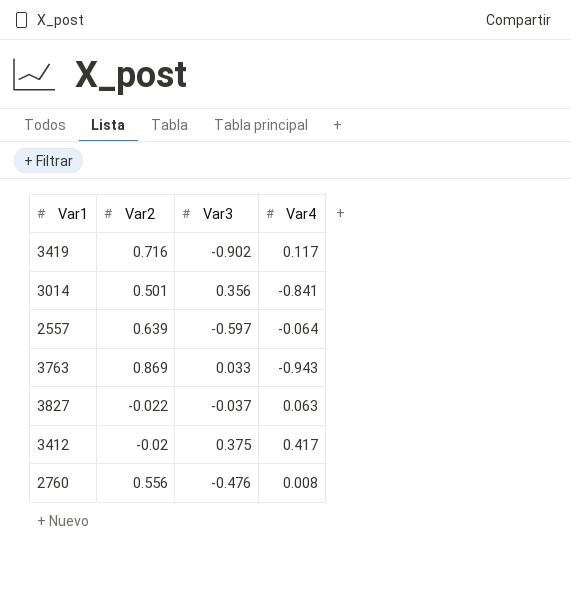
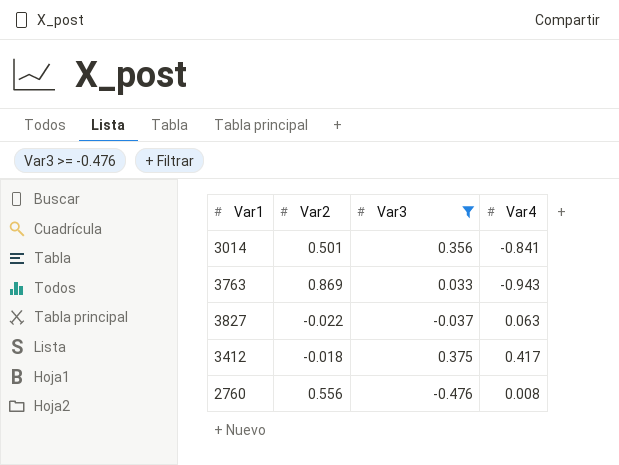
filter: none -> Var3 >= -0.476
3412 | Var2: -0.02 -> -0.018

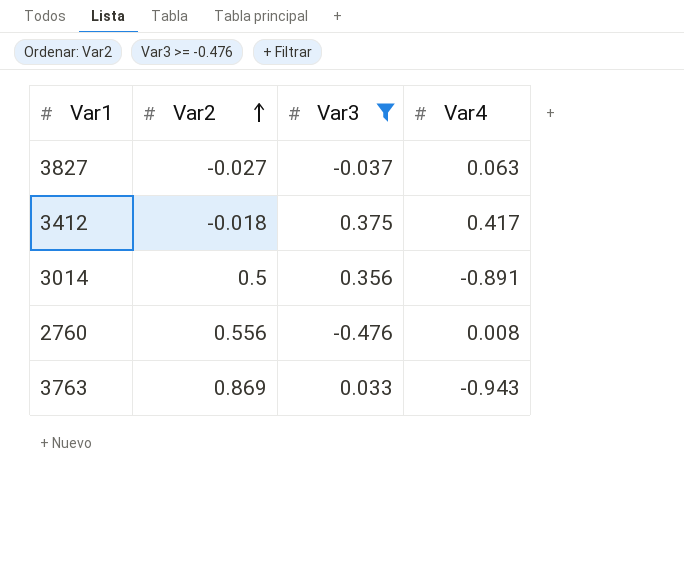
row order: none -> Var2 ascending
3827 | Var2: -0.022 -> -0.027
3014 | Var2: 0.501 -> 0.5
3014 | Var4: -0.841 -> -0.891

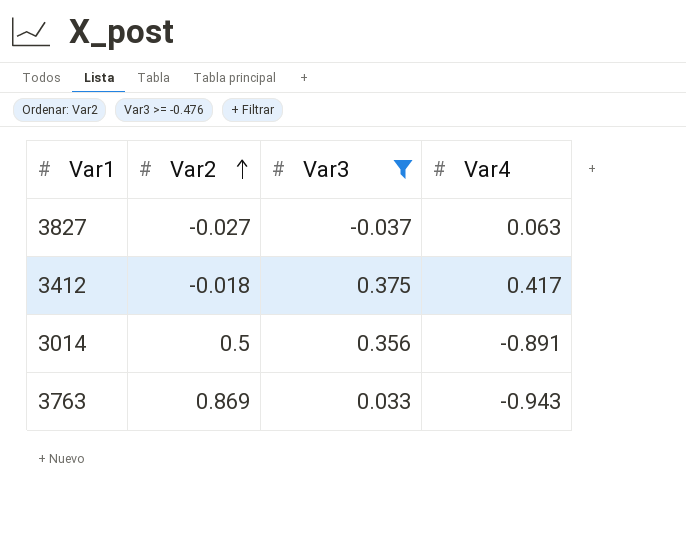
row 2760: 0.556 | -0.476 | 0.008 -> none

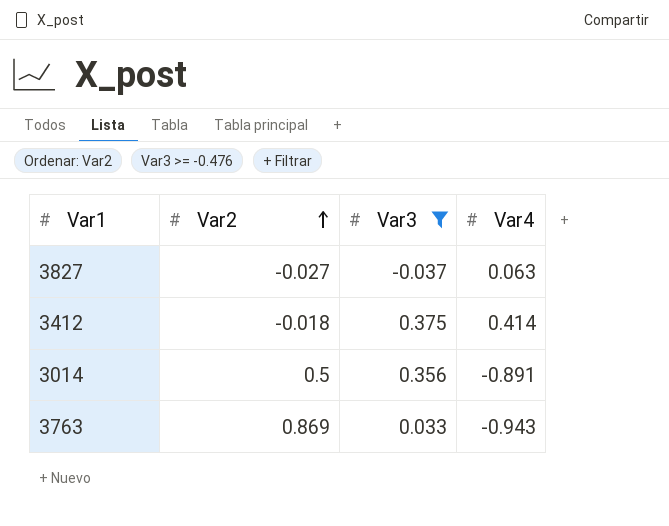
3412 | Var4: 0.417 -> 0.414

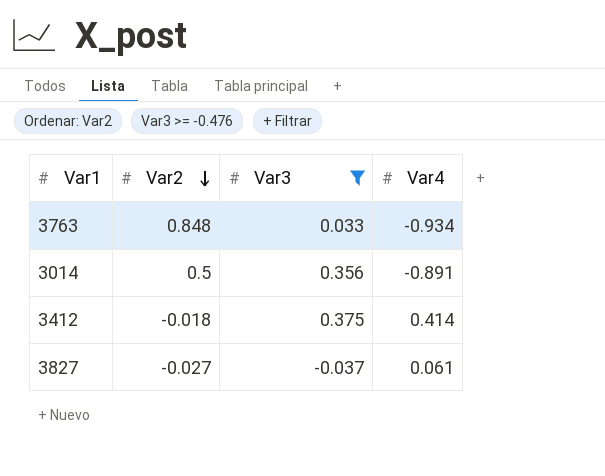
row order: Var2 ascending -> Var2 descending
3763 | Var2: 0.869 -> 0.848
3763 | Var4: -0.943 -> -0.934
3827 | Var4: 0.063 -> 0.061

